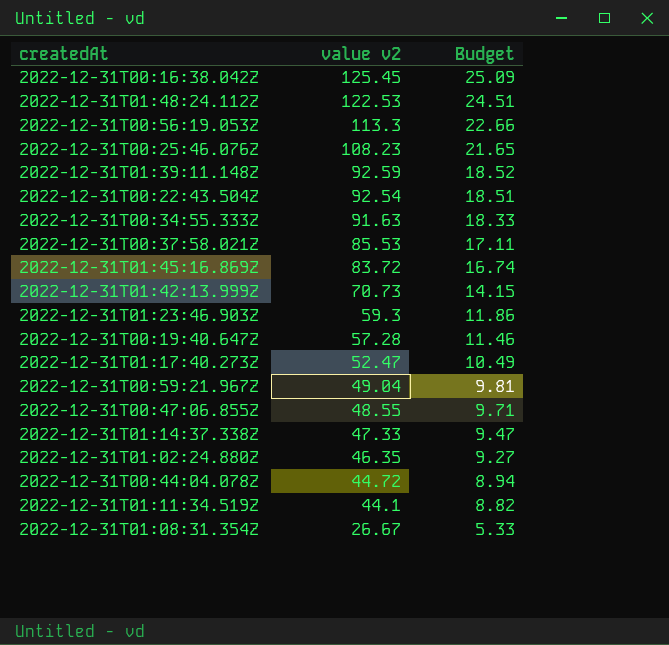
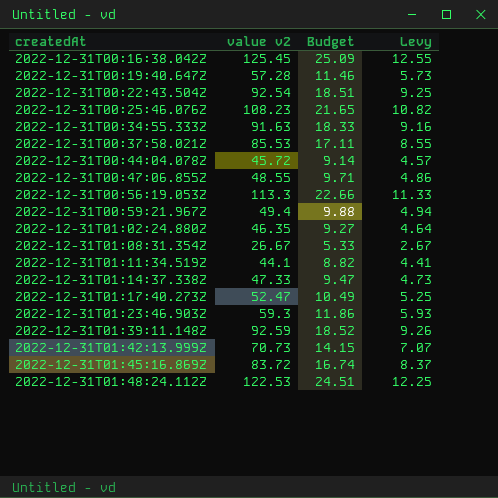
row order: value v2 descending -> createdAt ascending
column Levy | formula: none -> [value v2] * 0.1
2022-12-31T00:44:04.078Z | value v2: 44.72 -> 45.72
2022-12-31T00:44:04.078Z | Budget: 8.94 -> 9.14
2022-12-31T00:59:21.967Z | value v2: 49.04 -> 49.4
2022-12-31T00:59:21.967Z | Budget: 9.81 -> 9.88

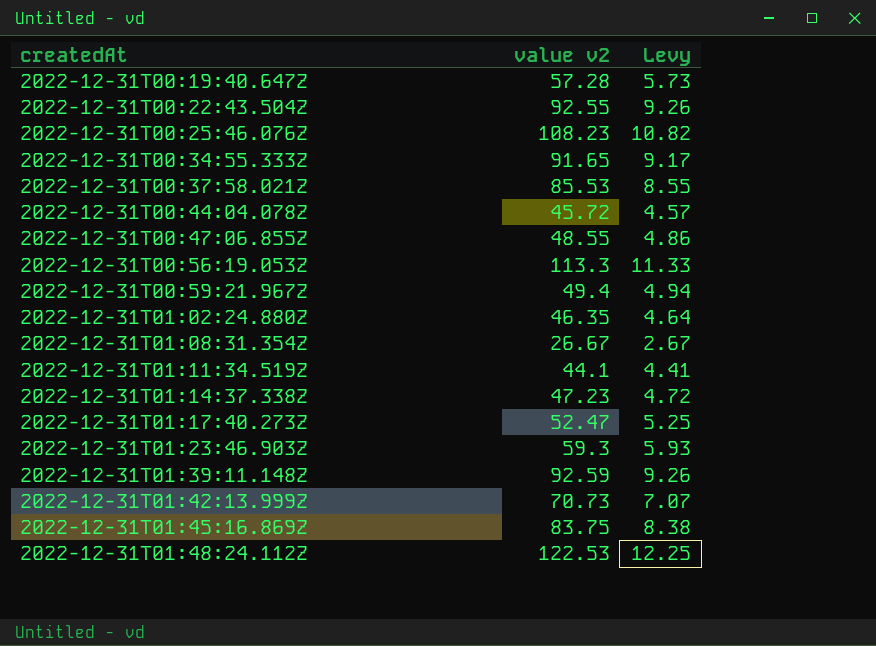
column Budget | formula: [value v2] * 0.2 -> none
row 2022-12-31T00:16:38.042Z: 125.45 | 25.09 | 12.55 -> none
2022-12-31T00:22:43.504Z | value v2: 92.54 -> 92.55
2022-12-31T00:22:43.504Z | Levy: 9.25 -> 9.26
2022-12-31T00:34:55.333Z | value v2: 91.63 -> 91.65
2022-12-31T00:34:55.333Z | Levy: 9.16 -> 9.17
2022-12-31T01:14:37.338Z | value v2: 47.33 -> 47.23
2022-12-31T01:14:37.338Z | Levy: 4.73 -> 4.72
2022-12-31T01:45:16.869Z | value v2: 83.72 -> 83.75
2022-12-31T01:45:16.869Z | Levy: 8.37 -> 8.38

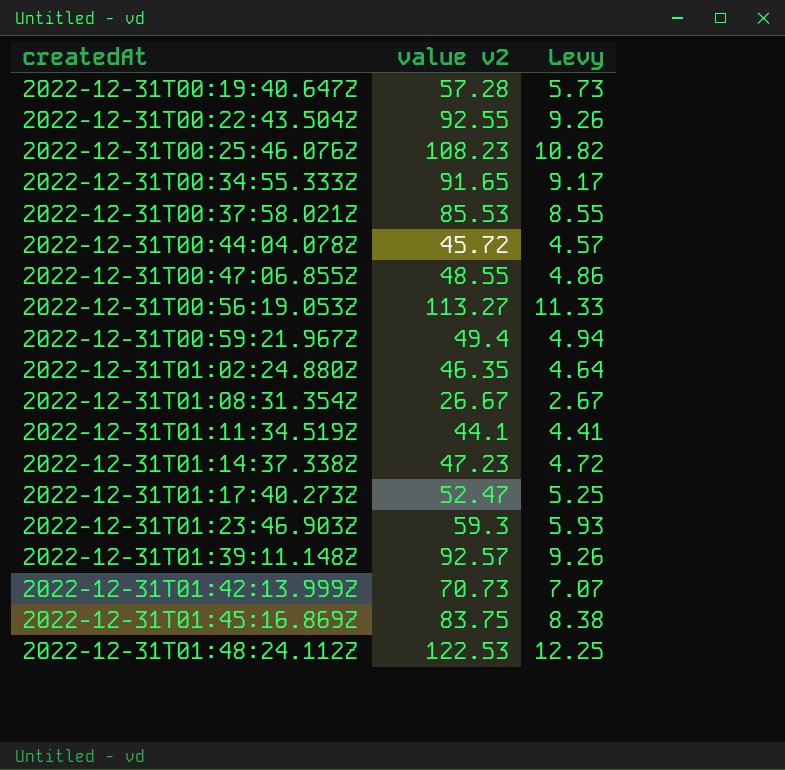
2022-12-31T00:56:19.053Z | value v2: 113.3 -> 113.27
2022-12-31T01:39:11.148Z | value v2: 92.59 -> 92.57

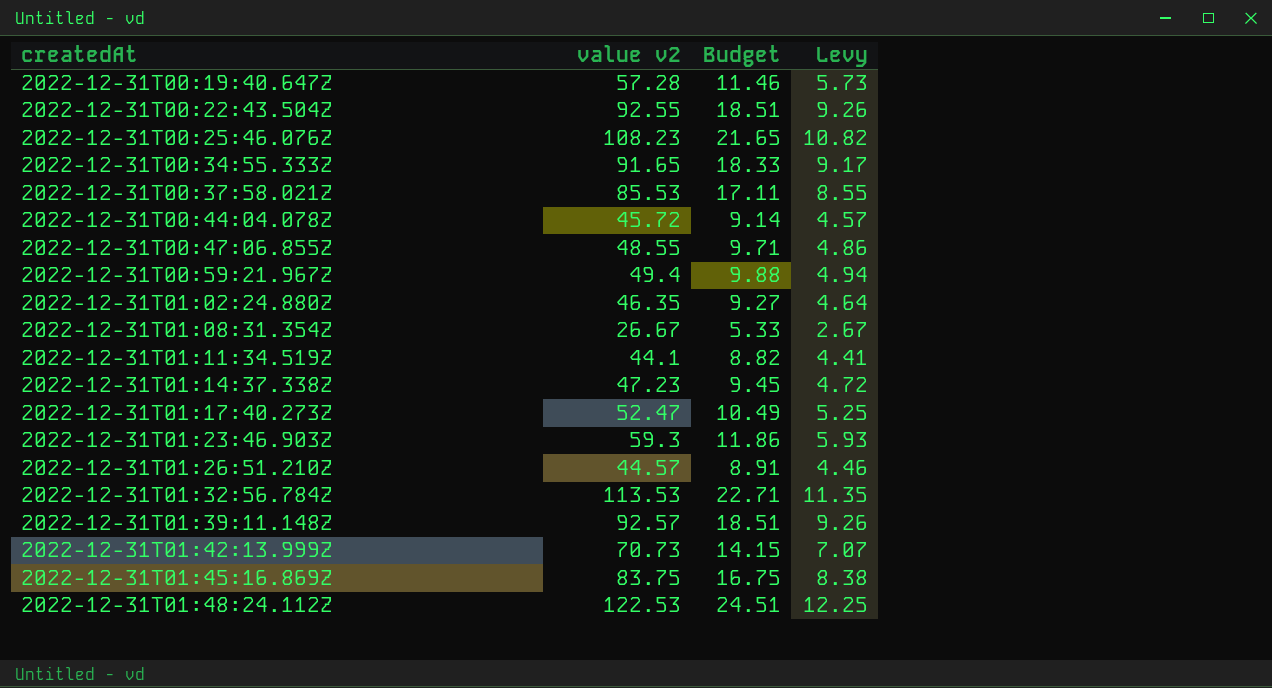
column Budget | formula: none -> [value v2] * 0.2
row 2022-12-31T00:56:19.053Z: 113.27 | 11.33 -> none
row 2022-12-31T01:26:51.210Z: none -> 44.57 | 8.91 | 4.46
row 2022-12-31T01:32:56.784Z: none -> 113.53 | 22.71 | 11.35

